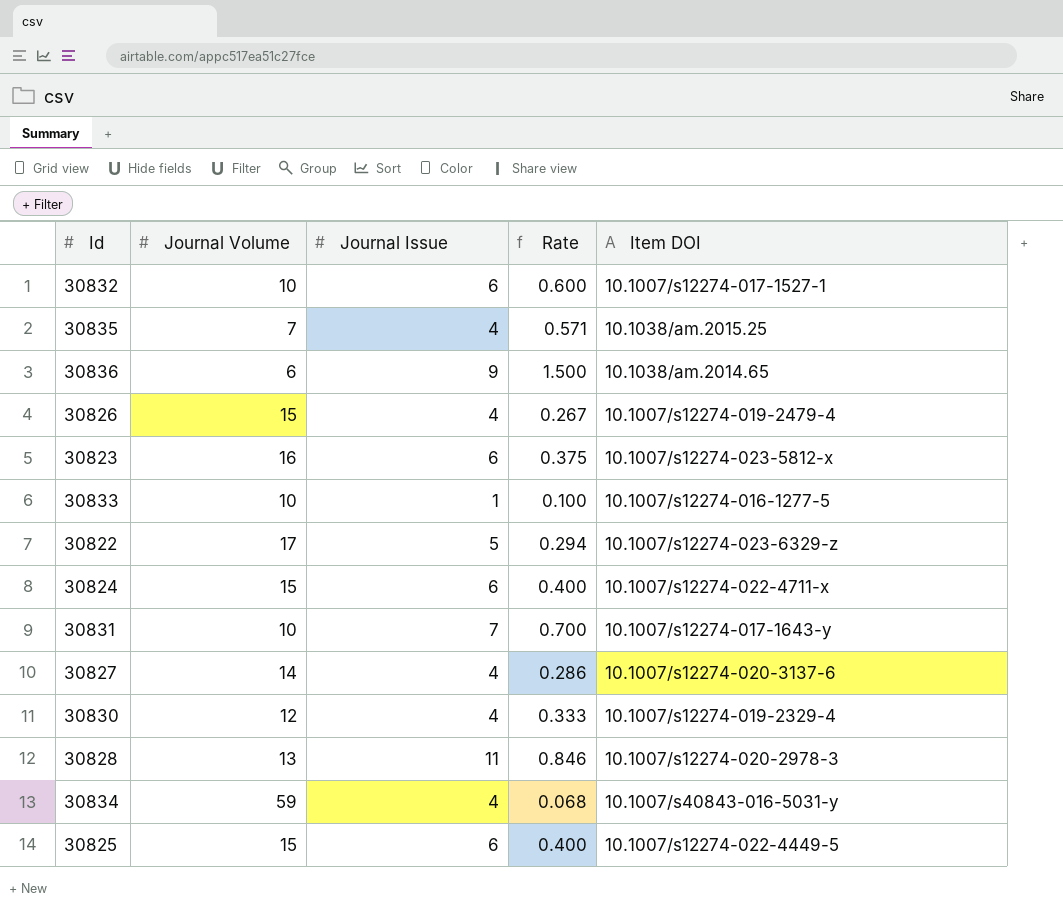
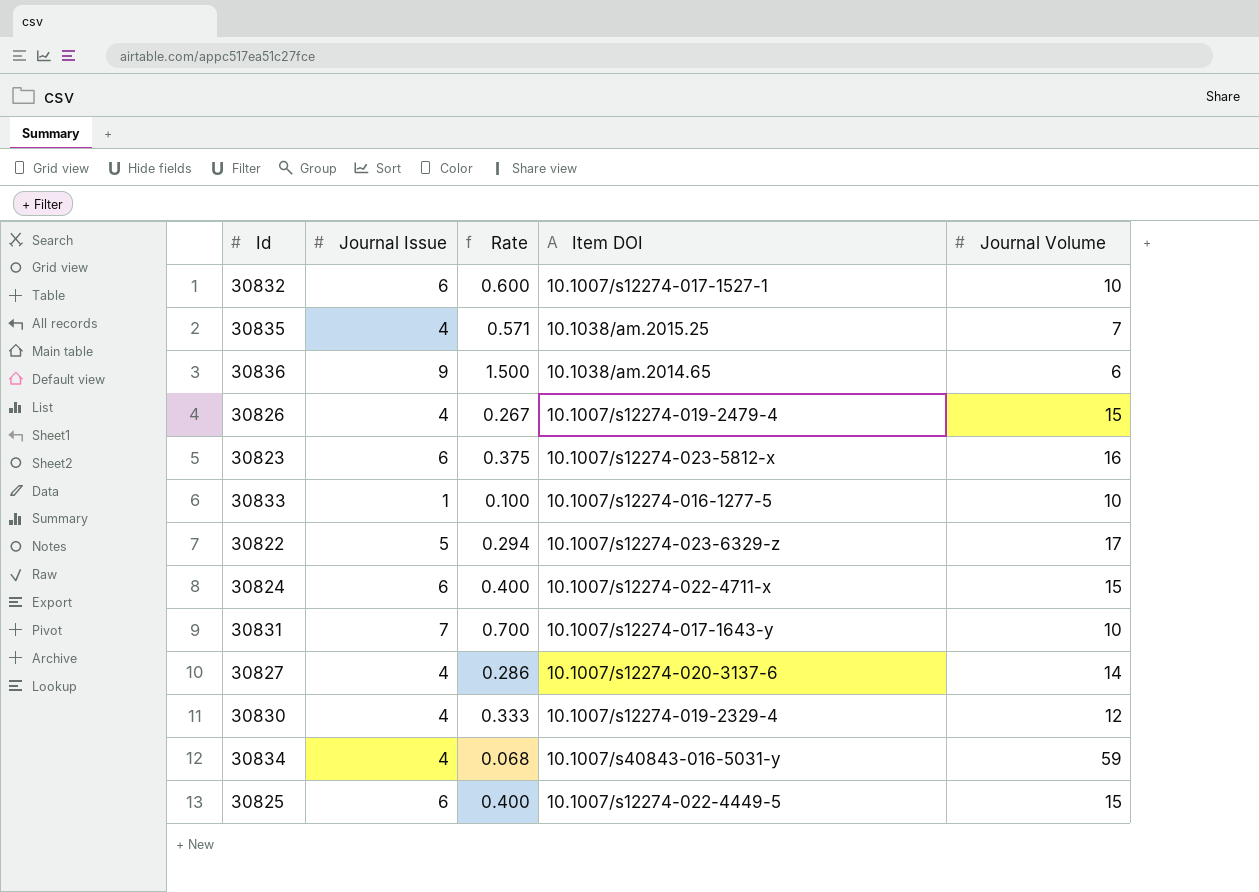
column Journal Volume | position: 2 -> 5
row 30828: 13 | 11 | 0.846 | 10.1007/s12274-020-2978-3 -> none

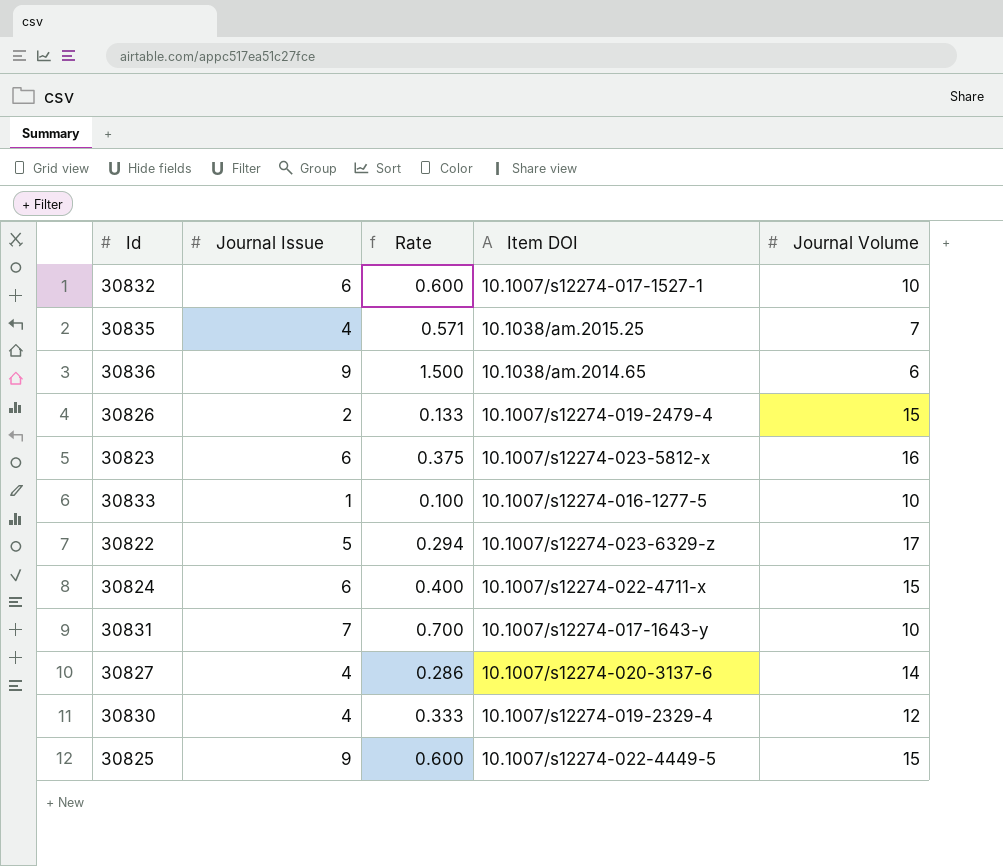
row 30834: 4 | 0.068 | 10.1007/s40843-016-5031-y | 59 -> none
30826 | Journal Issue: 4 -> 2
30826 | Rate: 0.267 -> 0.133
30825 | Journal Issue: 6 -> 9
30825 | Rate: 0.400 -> 0.600

